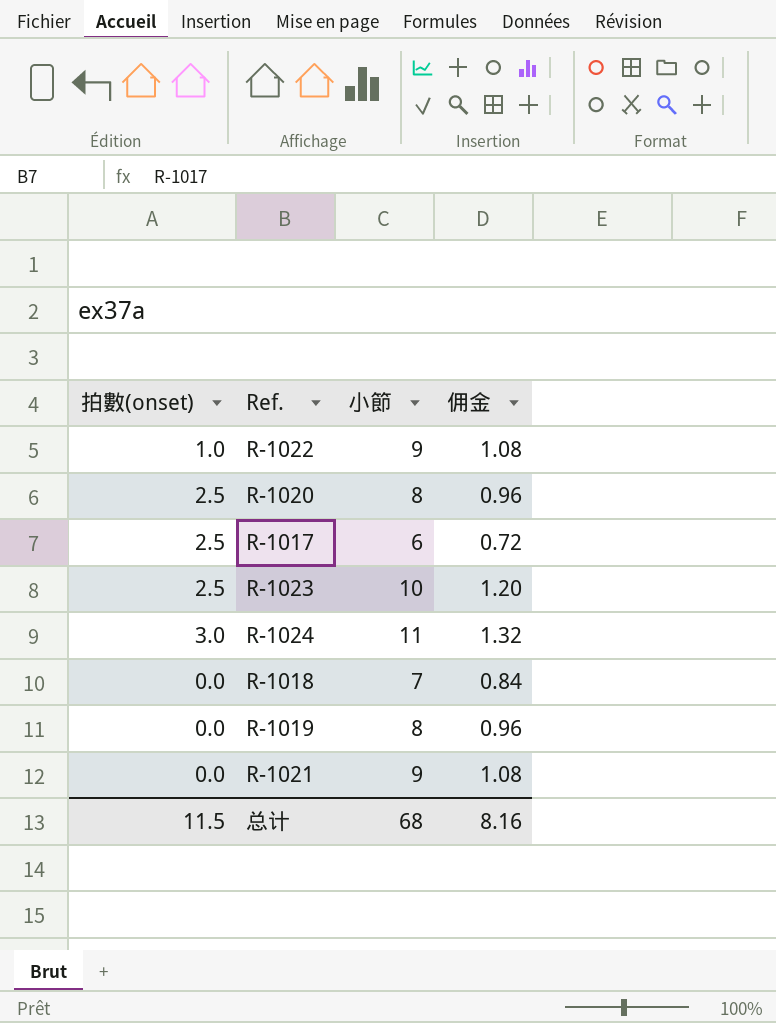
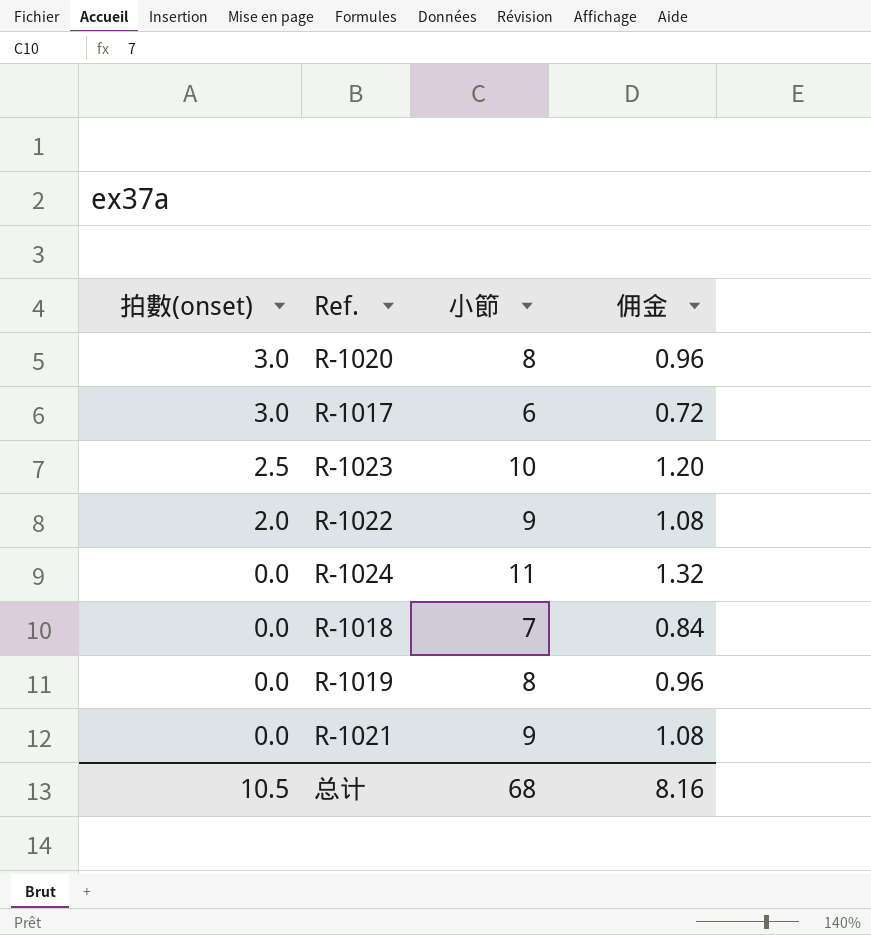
row order: none -> 拍數(onset) descending
R-1020 | 拍數(onset): 2.5 -> 3.0
R-1017 | 拍數(onset): 2.5 -> 3.0
R-1022 | 拍數(onset): 1.0 -> 2.0
R-1024 | 拍數(onset): 3.0 -> 0.0
总计 | 拍數(onset): 11.5 -> 10.5

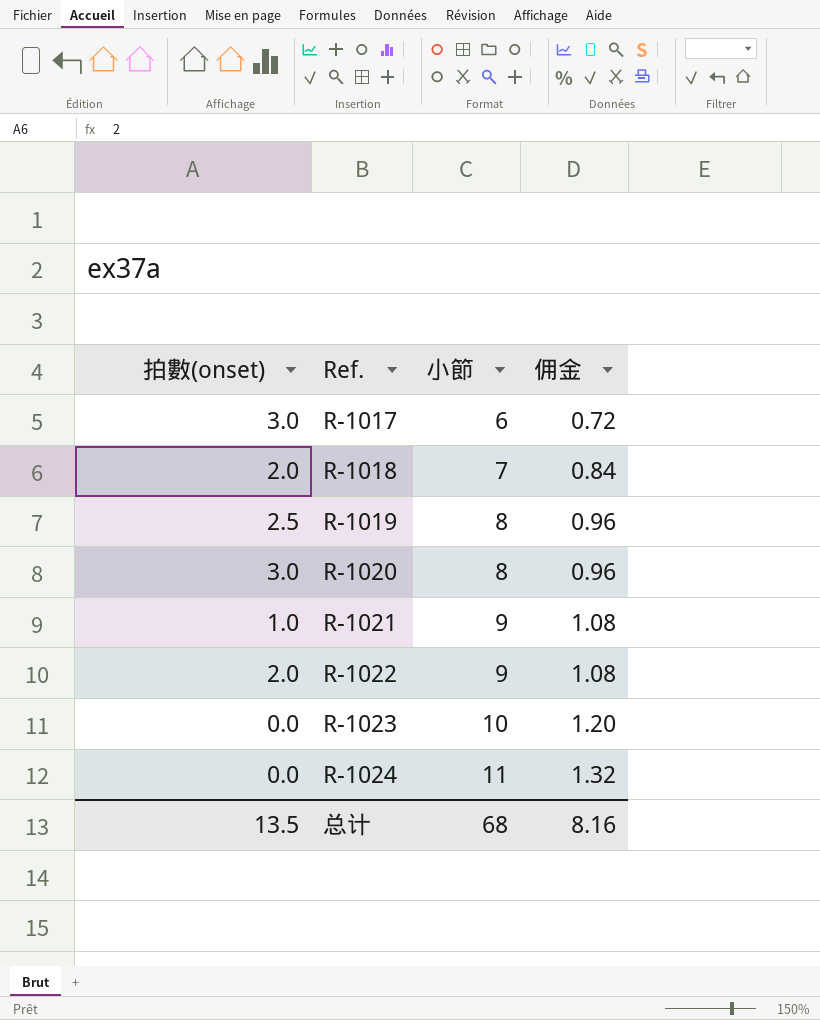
row order: 拍數(onset) descending -> Ref. ascending
R-1018 | 拍數(onset): 0.0 -> 2.0
R-1019 | 拍數(onset): 0.0 -> 2.5
R-1021 | 拍數(onset): 0.0 -> 1.0
R-1023 | 拍數(onset): 2.5 -> 0.0
总计 | 拍數(onset): 10.5 -> 13.5

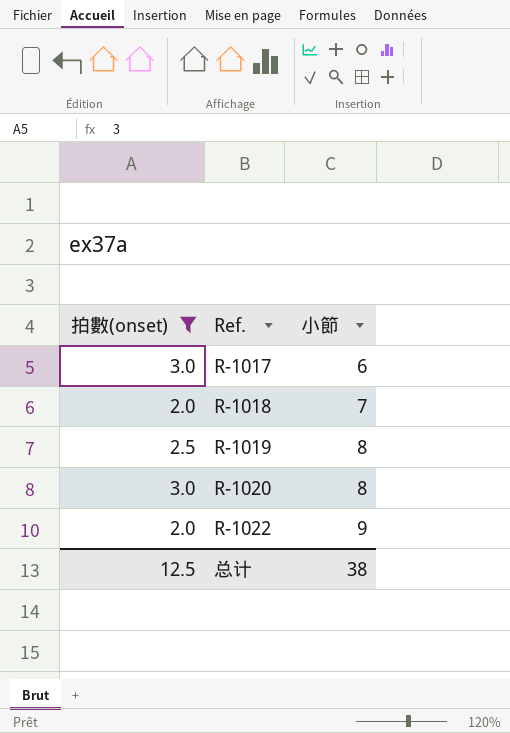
filter: none -> 拍數(onset) >= 2.0
column 佣金 | formula: [小節] * 0.12 -> none
总计 | 拍數(onset): 13.5 -> 12.5
总计 | 小節: 68 -> 38

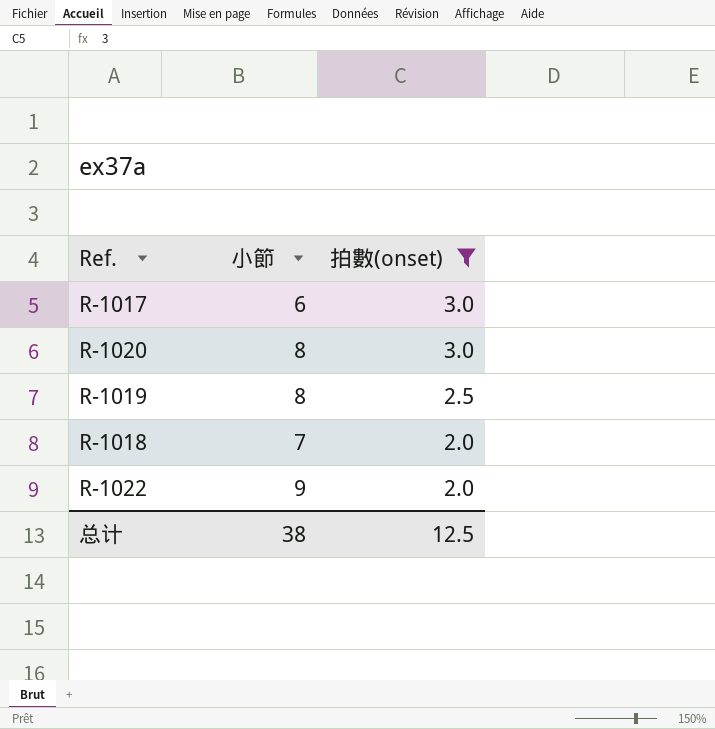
row order: Ref. ascending -> 拍數(onset) descending
column 拍數(onset) | position: 1 -> 3

